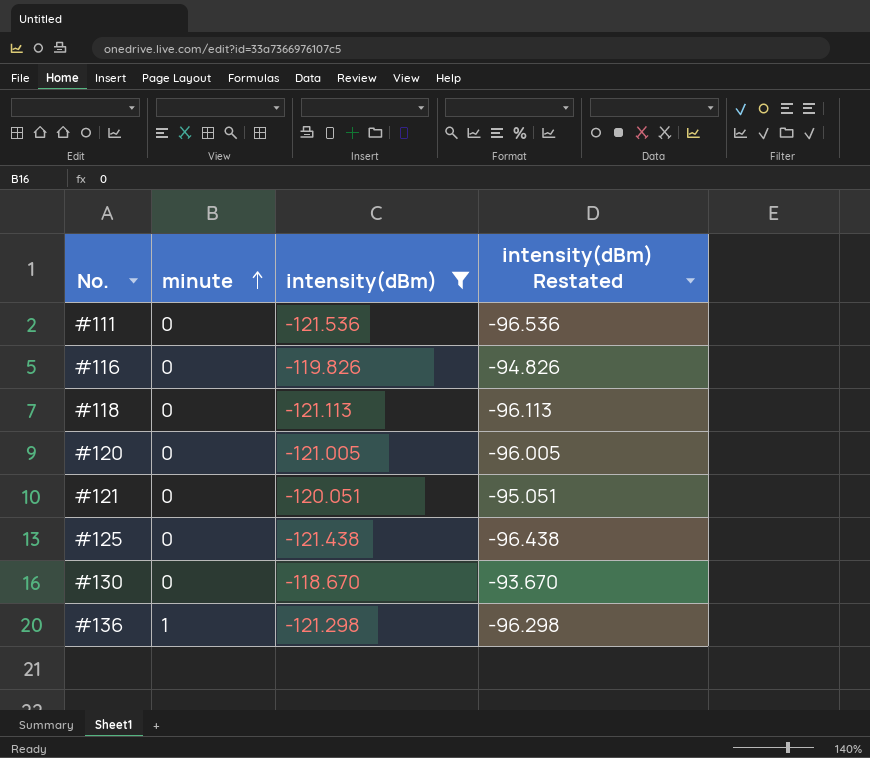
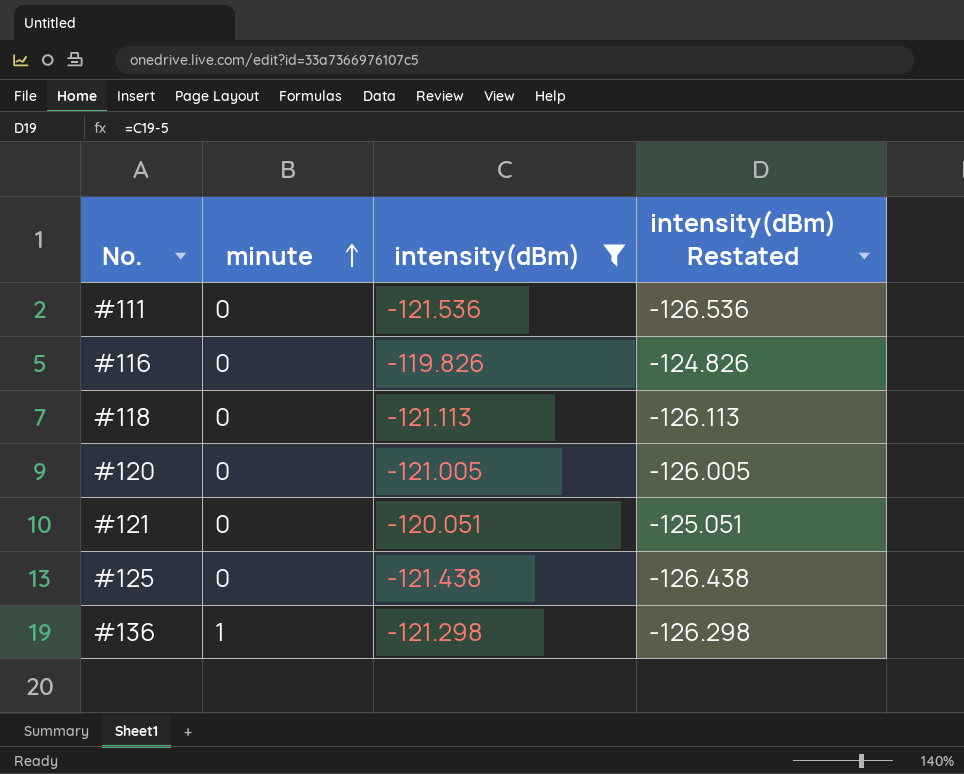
column intensity(dBm) Restated | formula: [intensity(dBm)] + 25 -> [intensity(dBm)] - 5
row #130: 0 | -118.670 | -93.670 -> none

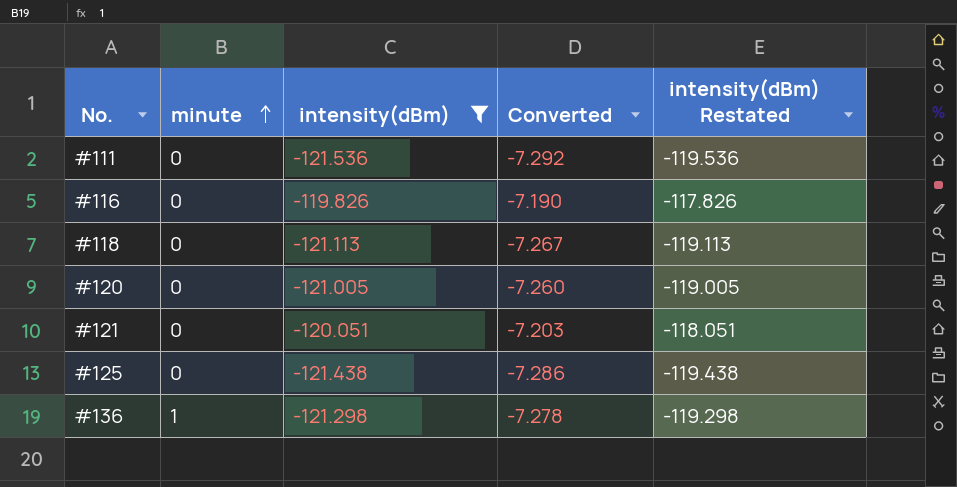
column Converted | formula: none -> [intensity(dBm)] * 0.06
column intensity(dBm) Restated | formula: [intensity(dBm)] - 5 -> [intensity(dBm)] + 2

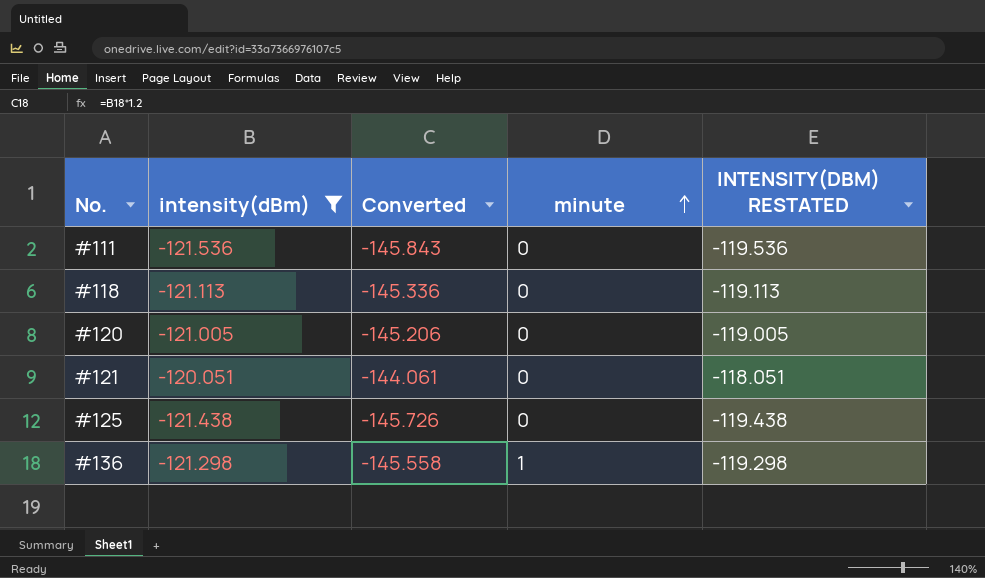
column Converted | formula: [intensity(dBm)] * 0.06 -> [intensity(dBm)] * 1.2
column minute | position: 2 -> 4
column name: intensity(dBm) Restated -> INTENSITY(DBM) RESTATED
row #116: 0 | -119.826 | -7.190 | -117.826 -> none

